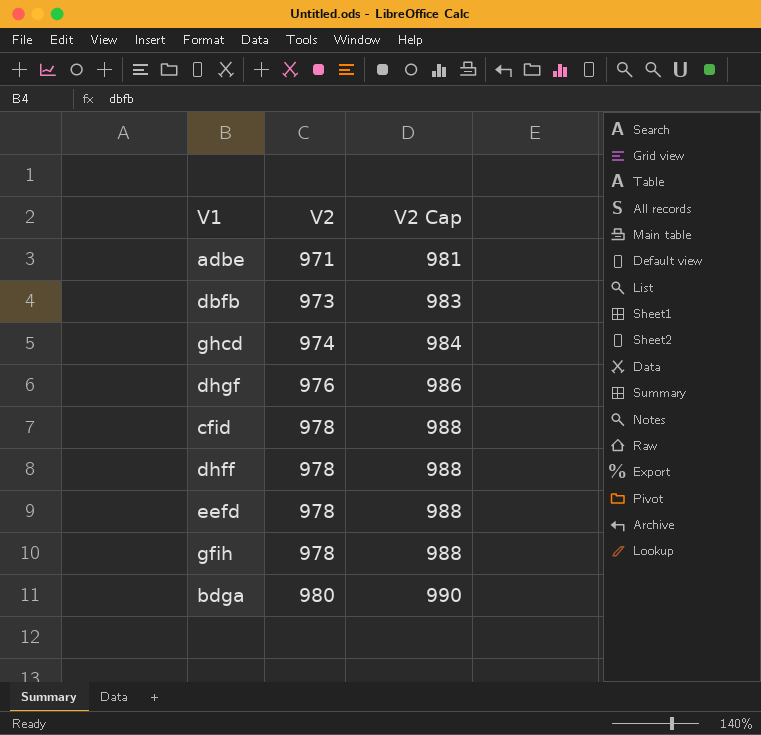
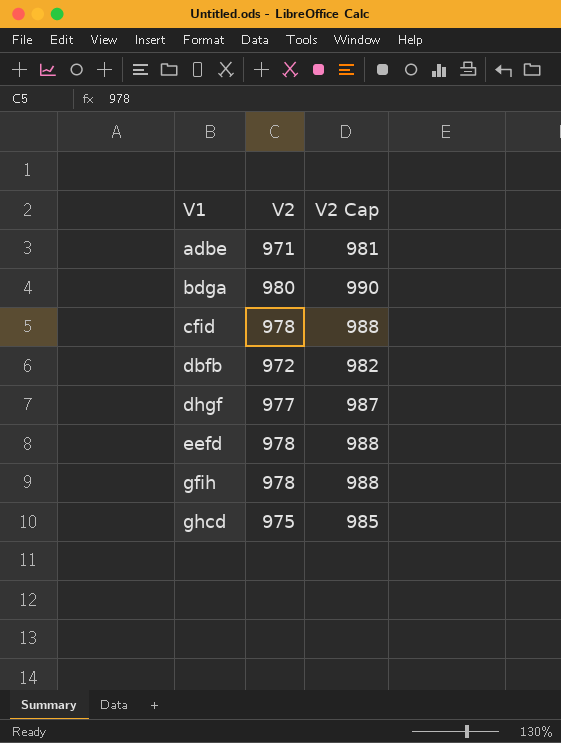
row order: V2 ascending -> V1 ascending
row dhff: 978 | 988 -> none
dbfb | V2: 973 -> 972
dbfb | V2 Cap: 983 -> 982
dhgf | V2: 976 -> 977
dhgf | V2 Cap: 986 -> 987
ghcd | V2: 974 -> 975
ghcd | V2 Cap: 984 -> 985

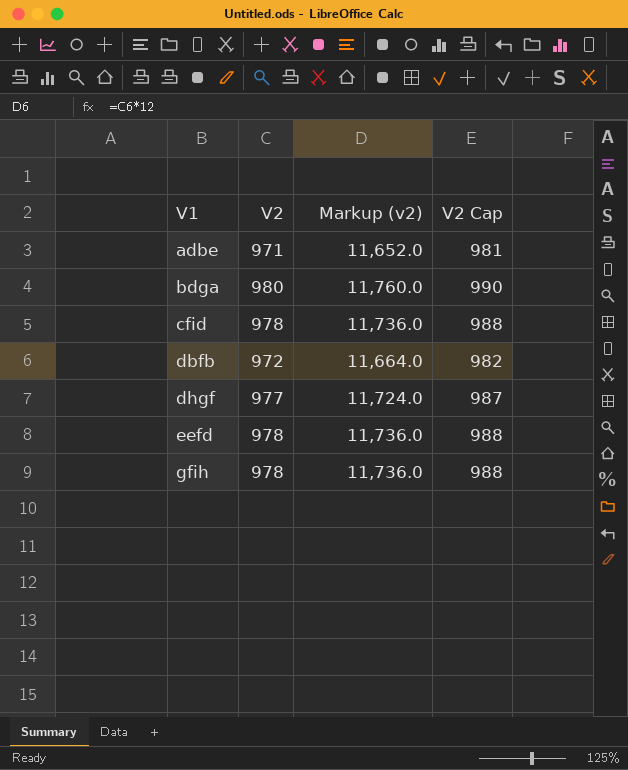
column Markup (v2) | formula: none -> [V2] * 12
row ghcd: 975 | 985 -> none

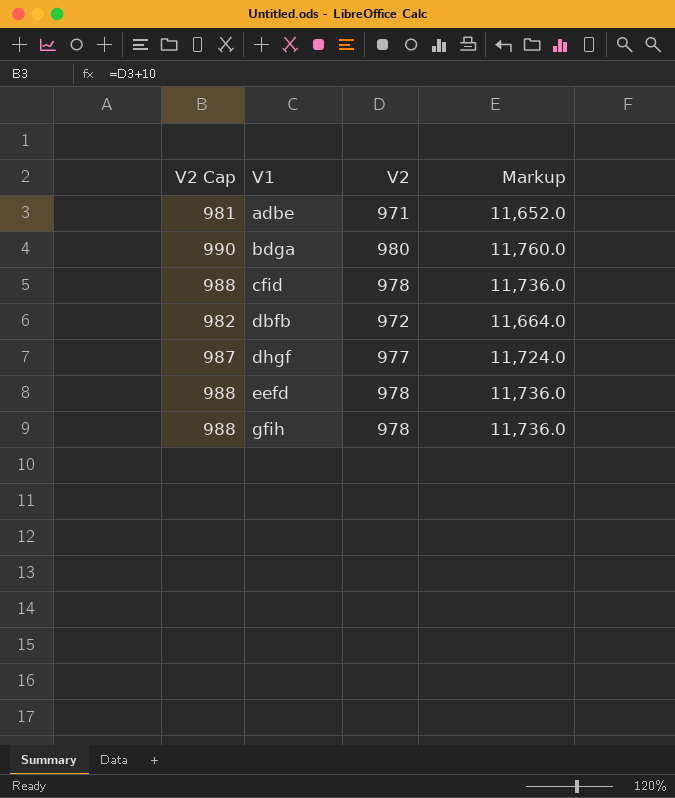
column V2 Cap | position: 4 -> 1
column name: Markup (v2) -> Markup

